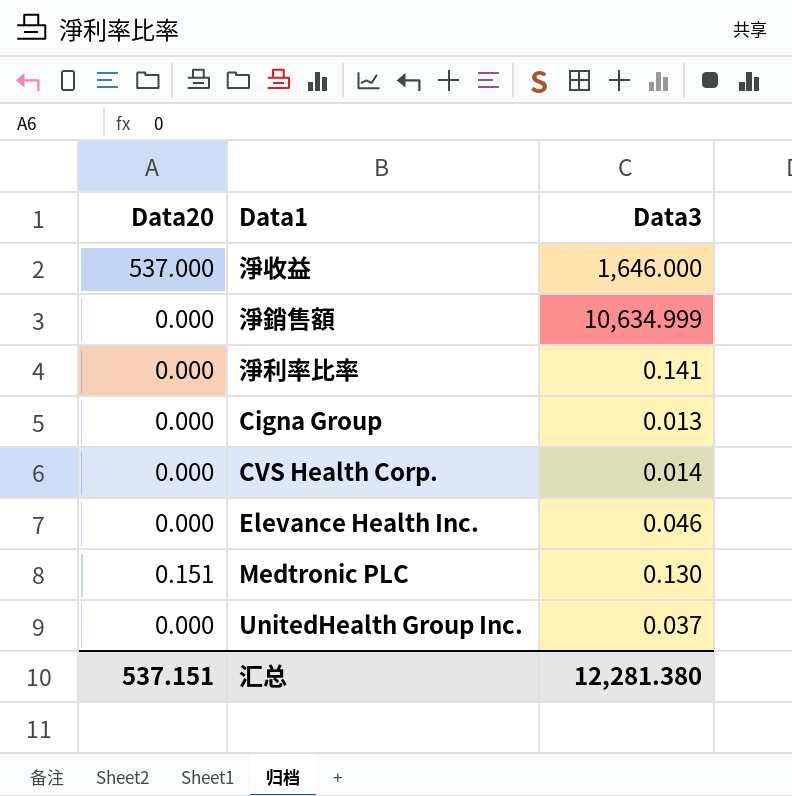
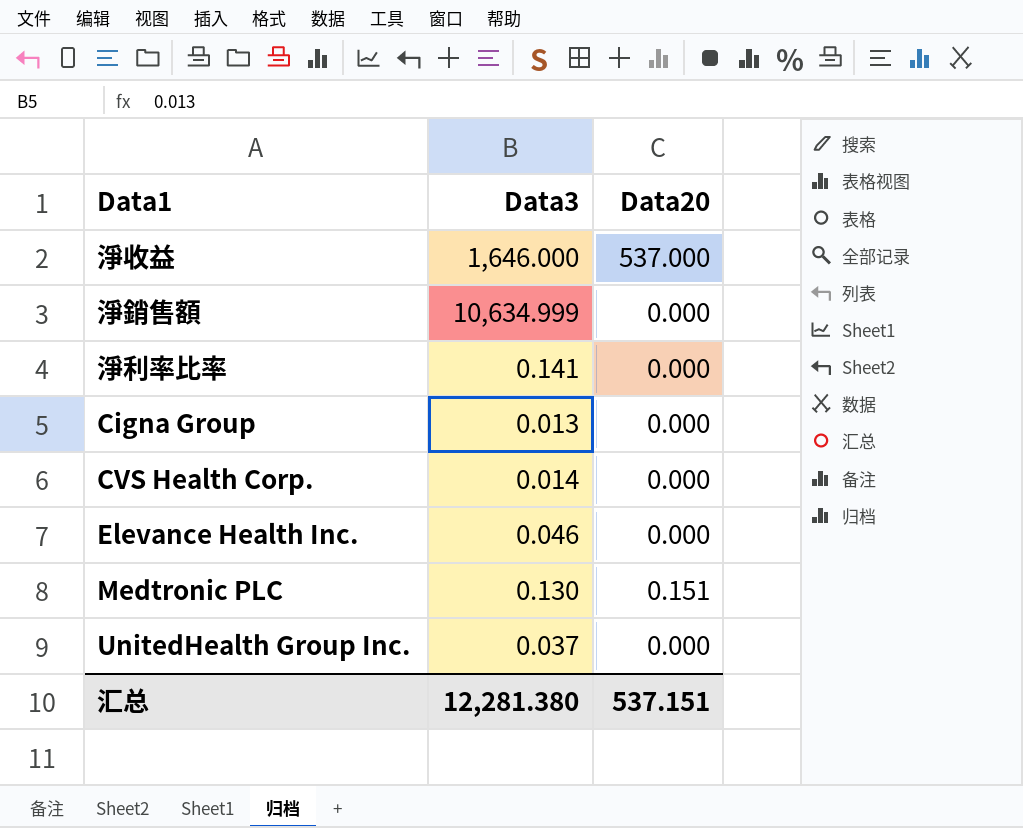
column Data20 | position: 1 -> 3

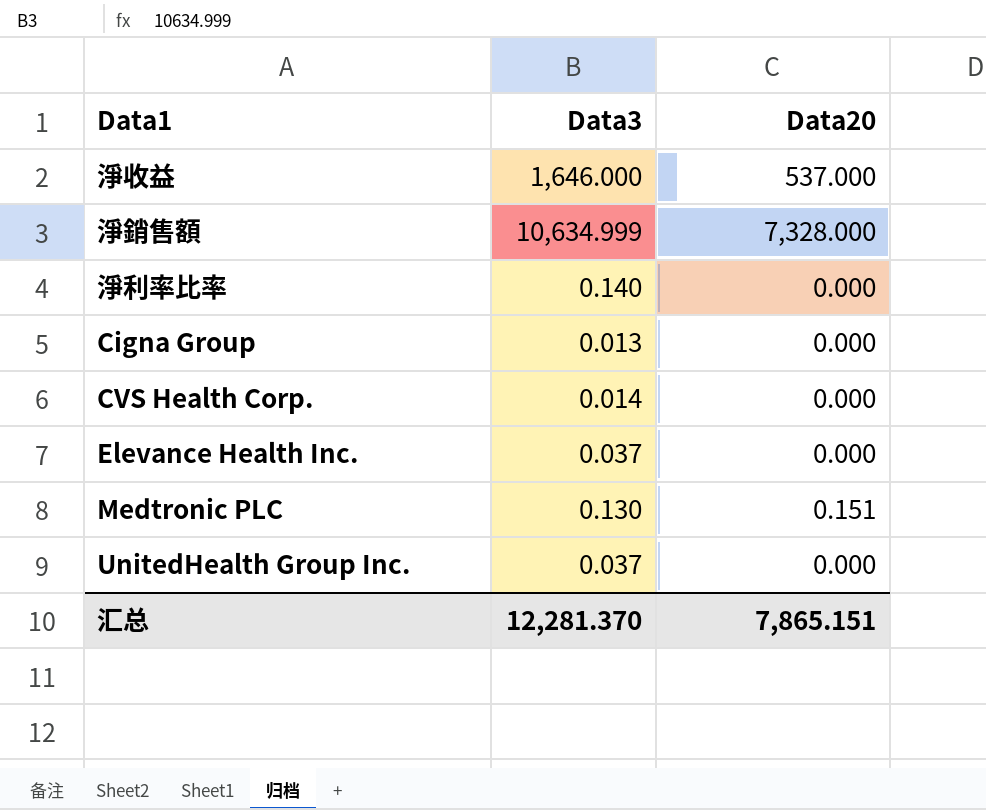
淨銷售額 | Data20: 0.000 -> 7,328.000
淨利率比率 | Data3: 0.141 -> 0.140
Elevance Health Inc. | Data3: 0.046 -> 0.037
汇总 | Data3: 12,281.380 -> 12,281.370
汇总 | Data20: 537.151 -> 7,865.151

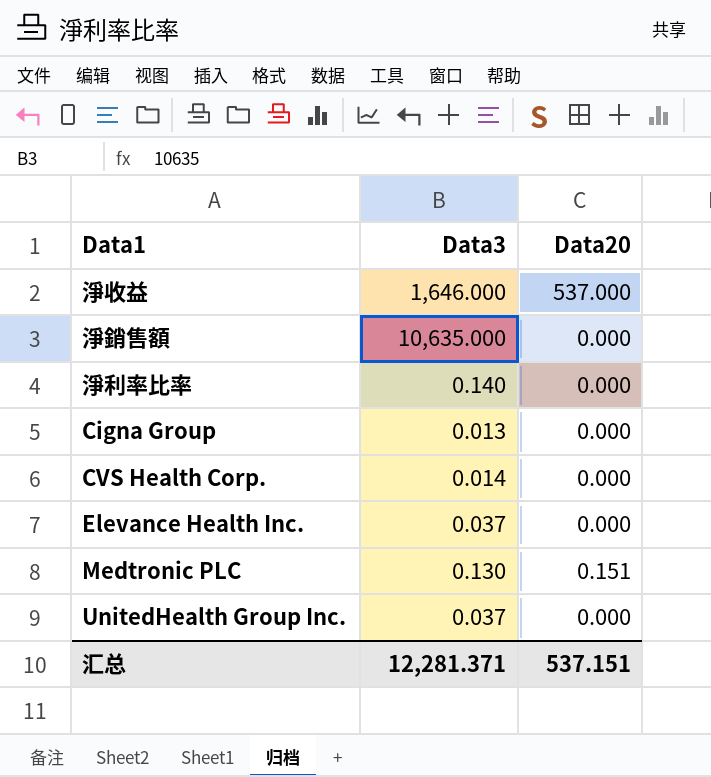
淨銷售額 | Data3: 10,634.999 -> 10,635.000
淨銷售額 | Data20: 7,328.000 -> 0.000
汇总 | Data3: 12,281.370 -> 12,281.371
汇总 | Data20: 7,865.151 -> 537.151

